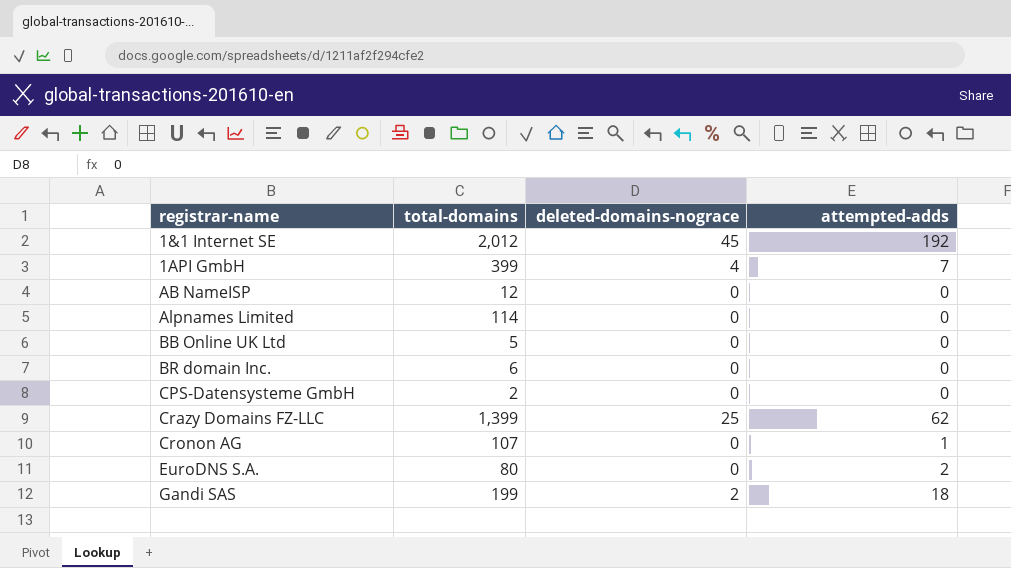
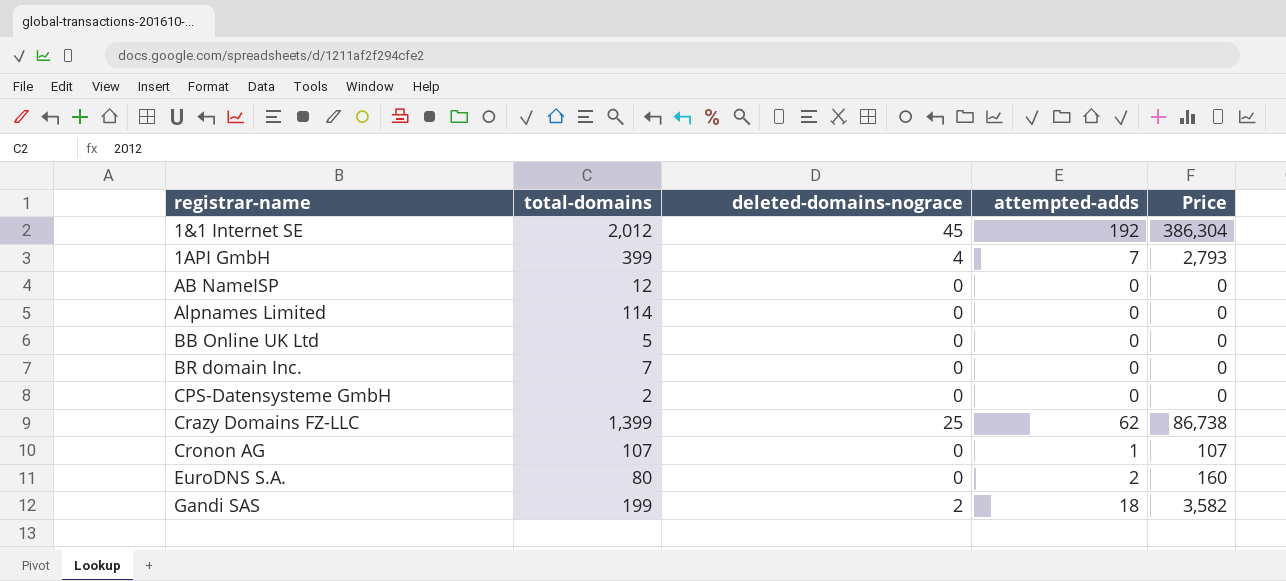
column Price | formula: none -> [total-domains] * [attempted-adds]
BR domain Inc. | total-domains: 6 -> 7

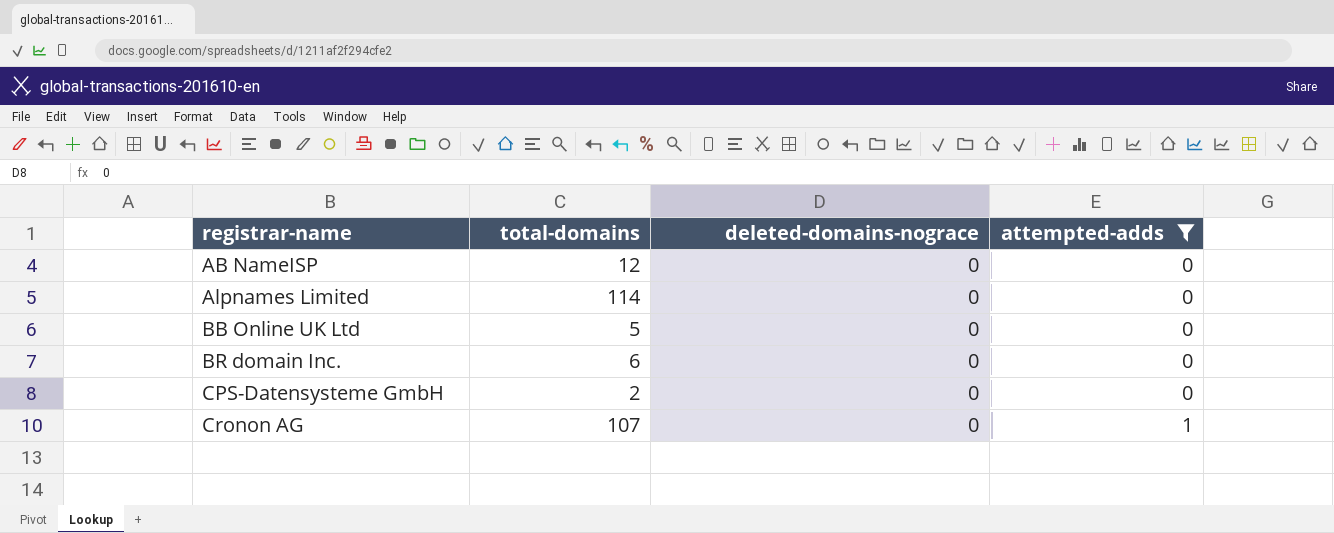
filter: none -> attempted-adds <= 1
column Price | formula: [total-domains] * [attempted-adds] -> none
BR domain Inc. | total-domains: 7 -> 6

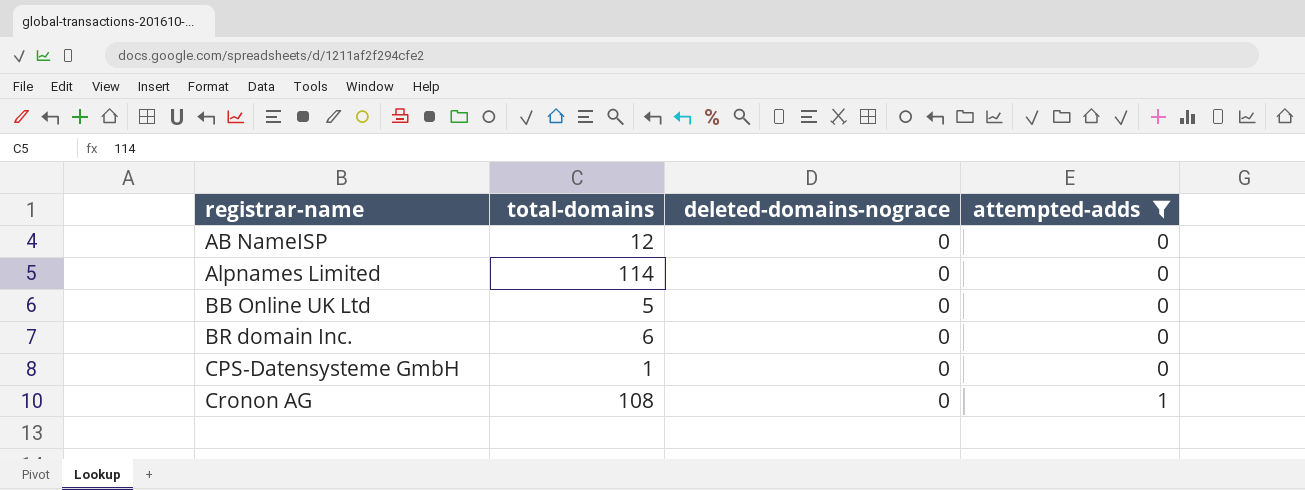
CPS-Datensysteme GmbH | total-domains: 2 -> 1
Cronon AG | total-domains: 107 -> 108

